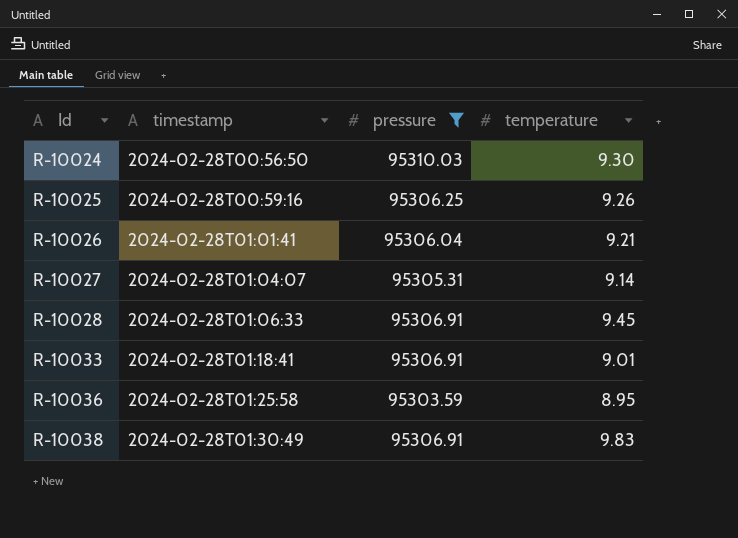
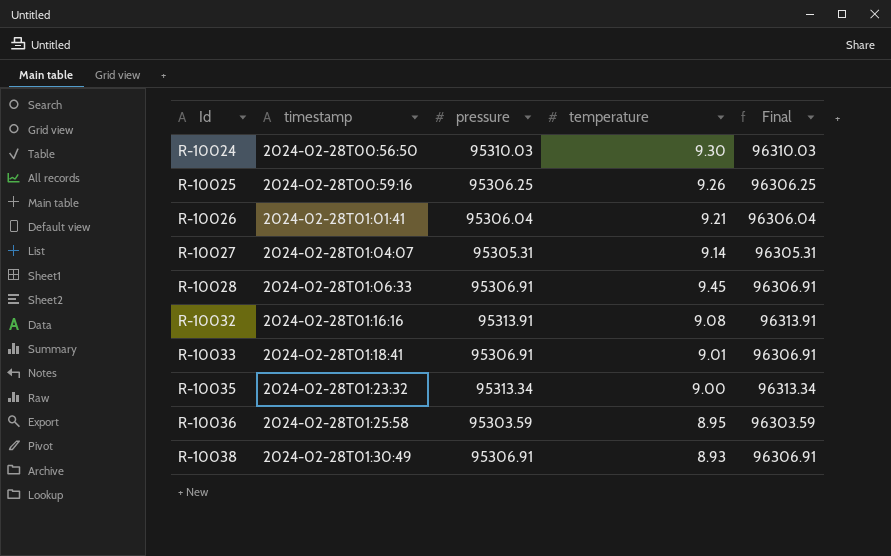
filter: pressure <= 95310.03 -> none
column Final | formula: none -> [pressure] + 1000
R-10038 | temperature: 9.83 -> 8.93

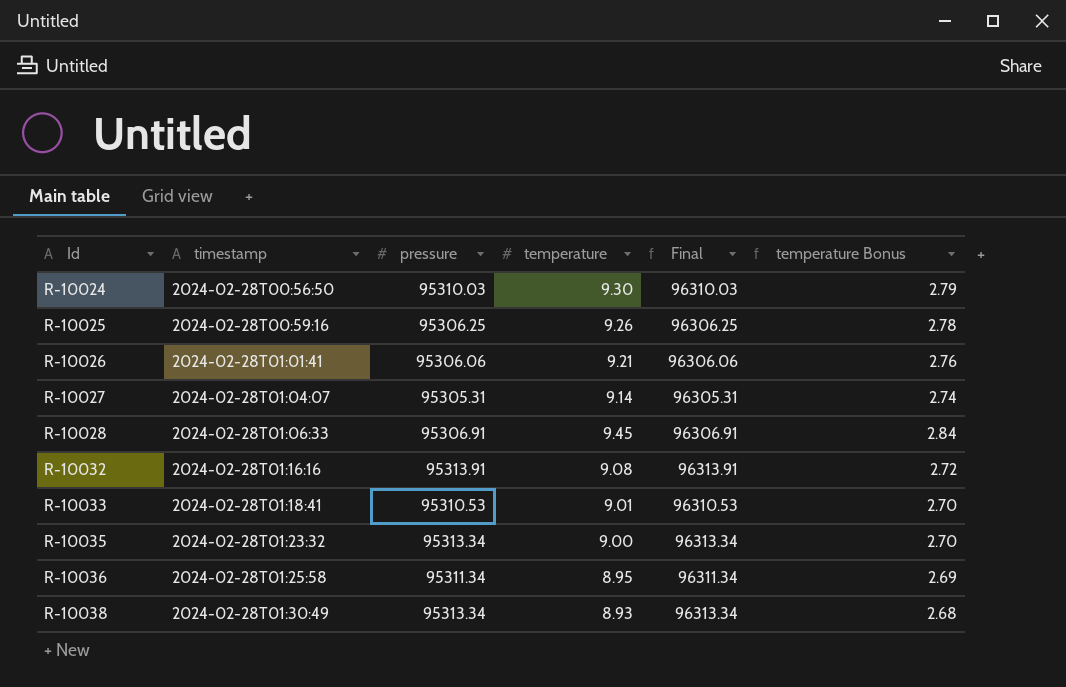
column temperature Bonus | formula: none -> [temperature] * 0.3
R-10026 | pressure: 95306.04 -> 95306.06
R-10026 | Final: 96306.04 -> 96306.06
R-10033 | pressure: 95306.91 -> 95310.53
R-10033 | Final: 96306.91 -> 96310.53
R-10036 | pressure: 95303.59 -> 95311.34
R-10036 | Final: 96303.59 -> 96311.34
R-10038 | pressure: 95306.91 -> 95313.34
R-10038 | Final: 96306.91 -> 96313.34

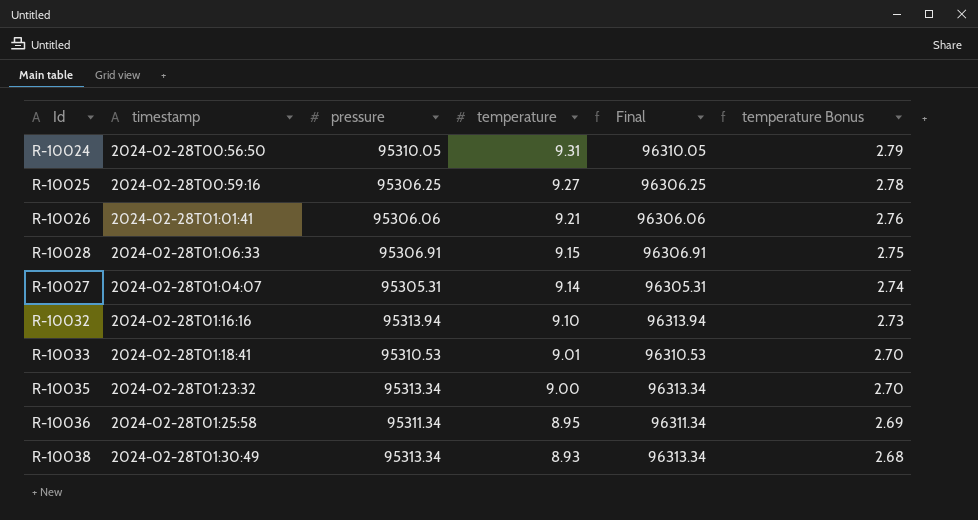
row order: Id ascending -> temperature descending
R-10024 | pressure: 95310.03 -> 95310.05
R-10024 | temperature: 9.30 -> 9.31
R-10024 | Final: 96310.03 -> 96310.05
R-10025 | temperature: 9.26 -> 9.27
R-10028 | temperature: 9.45 -> 9.15
R-10028 | temperature Bonus: 2.84 -> 2.75
R-10032 | pressure: 95313.91 -> 95313.94
R-10032 | temperature: 9.08 -> 9.10
R-10032 | Final: 96313.91 -> 96313.94
R-10032 | temperature Bonus: 2.72 -> 2.73

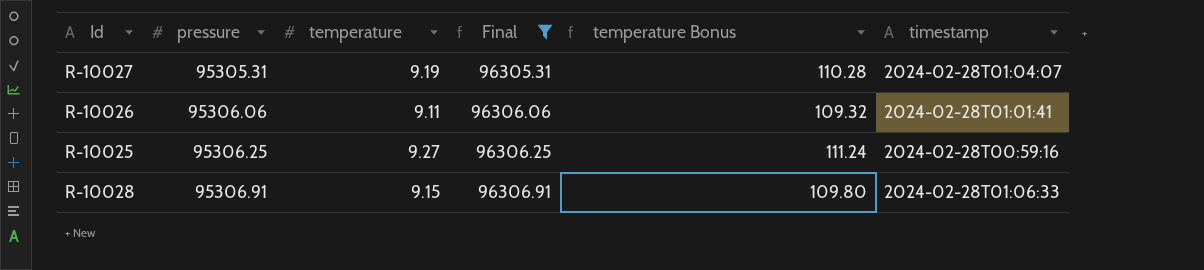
filter: none -> Final <= 96306.91
row order: temperature descending -> pressure ascending
column temperature Bonus | formula: [temperature] * 0.3 -> [temperature] * 12
column timestamp | position: 2 -> 6
R-10027 | temperature: 9.14 -> 9.19
R-10026 | temperature: 9.21 -> 9.11

